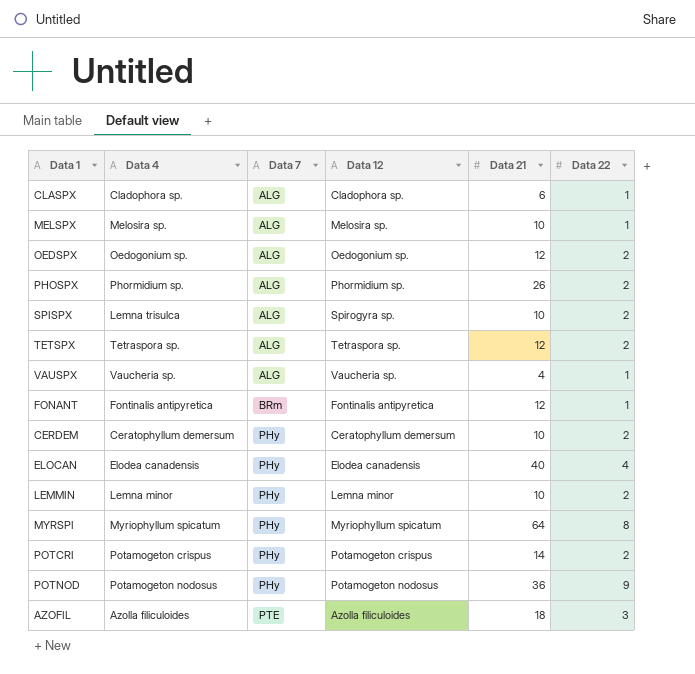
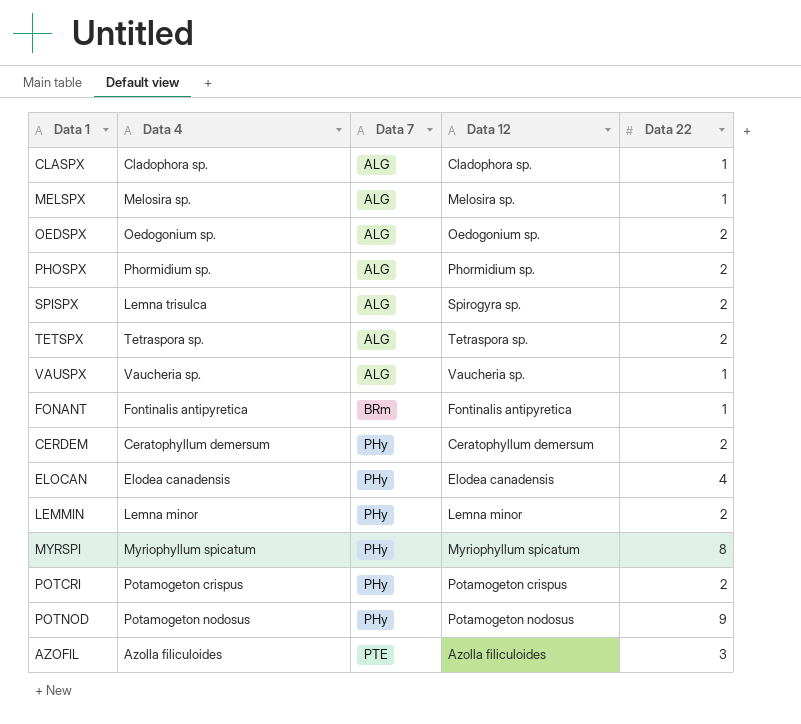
column Data 21 | position: 5 -> none

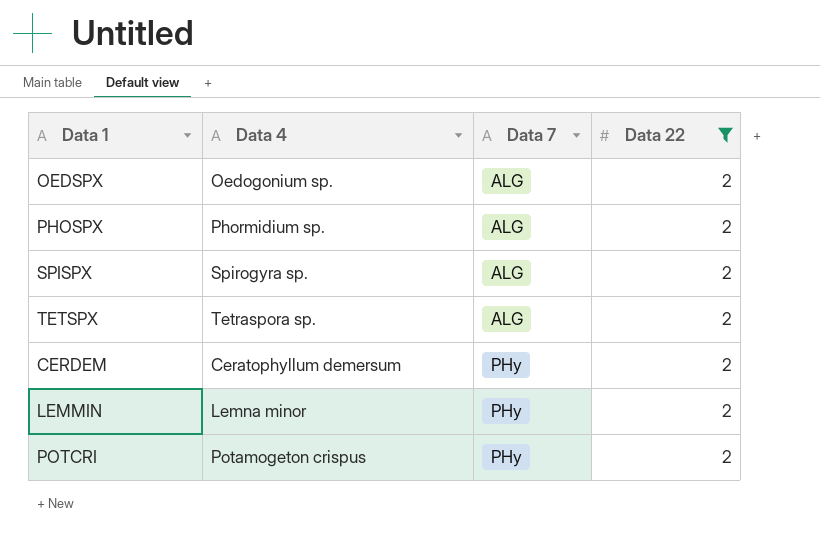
filter: none -> Data 22 = 2
column Data 12 | position: 4 -> none
SPISPX | Data 4: Lemna trisulca -> Spirogyra sp.

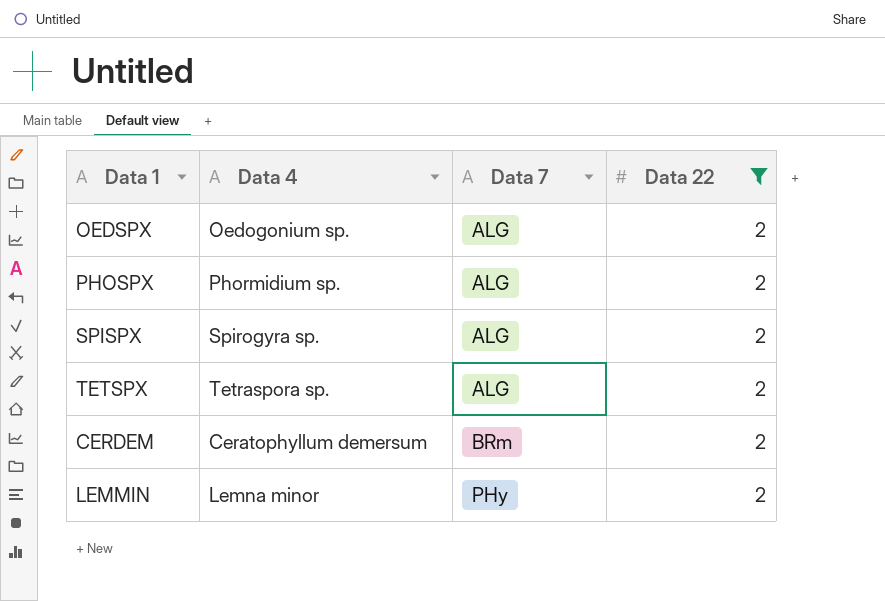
row POTCRI: Potamogeton crispus | PHy | 2 -> none
CERDEM | Data 7: PHy -> BRm

